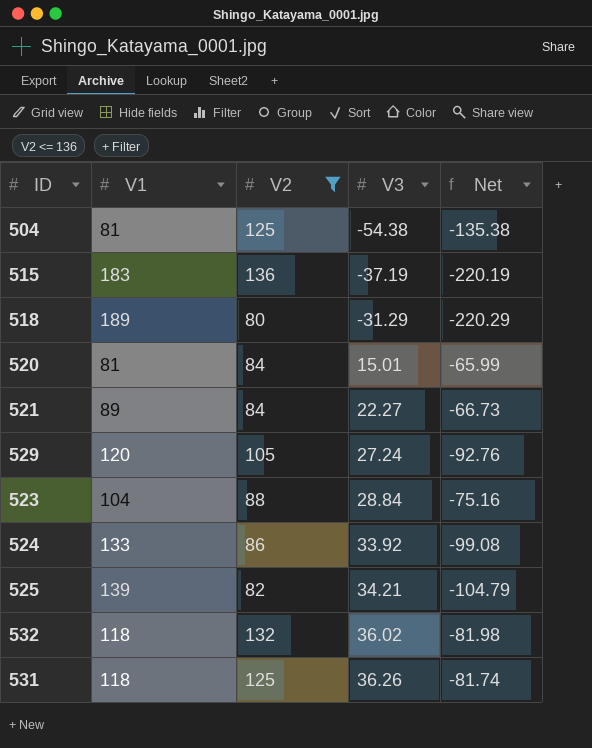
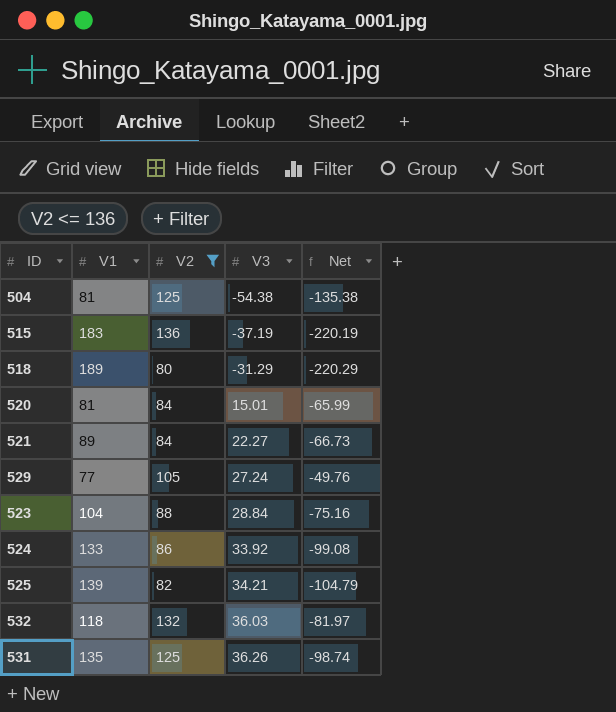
529 | V1: 120 -> 77
529 | Net: -92.76 -> -49.76
532 | V3: 36.02 -> 36.03
532 | Net: -81.98 -> -81.97
531 | V1: 118 -> 135
531 | Net: -81.74 -> -98.74

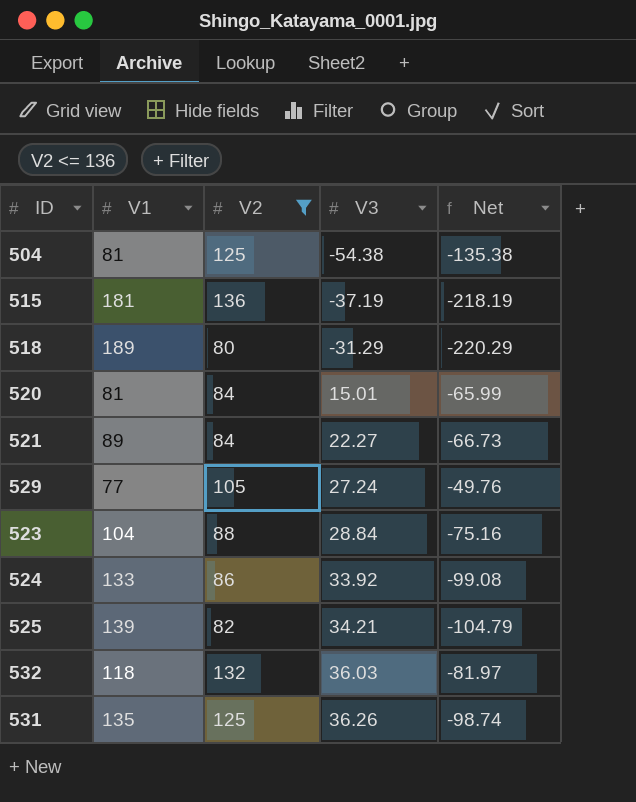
515 | V1: 183 -> 181
515 | Net: -220.19 -> -218.19

